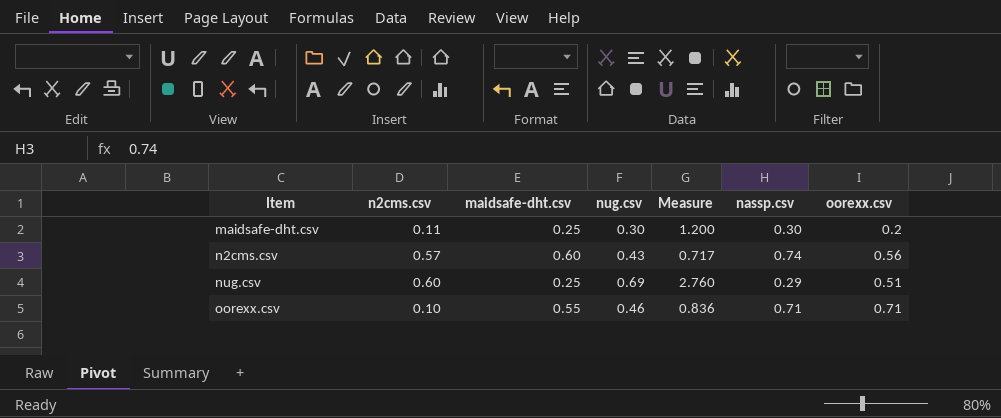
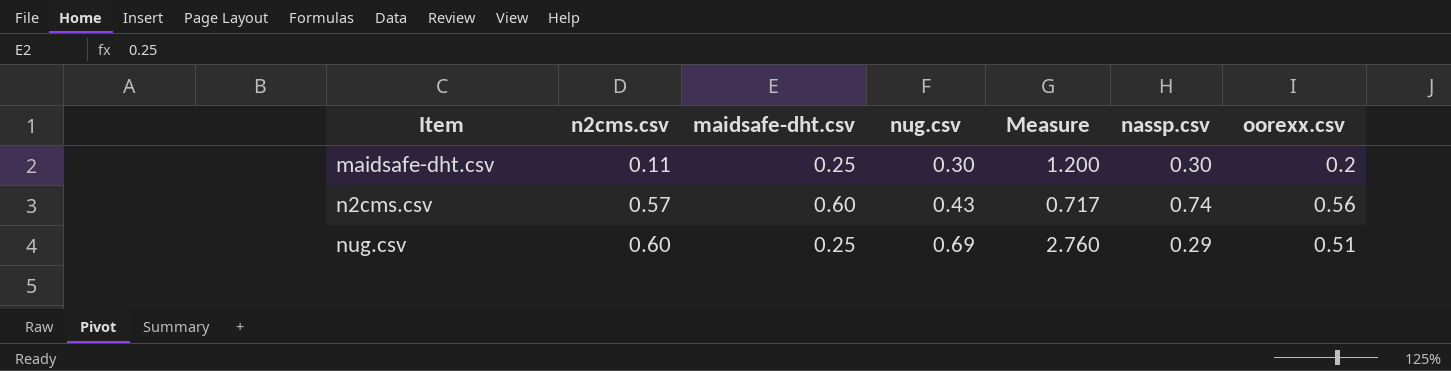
row oorexx.csv: 0.10 | 0.55 | 0.46 | 0.836 | 0.71 | 0.71 -> none

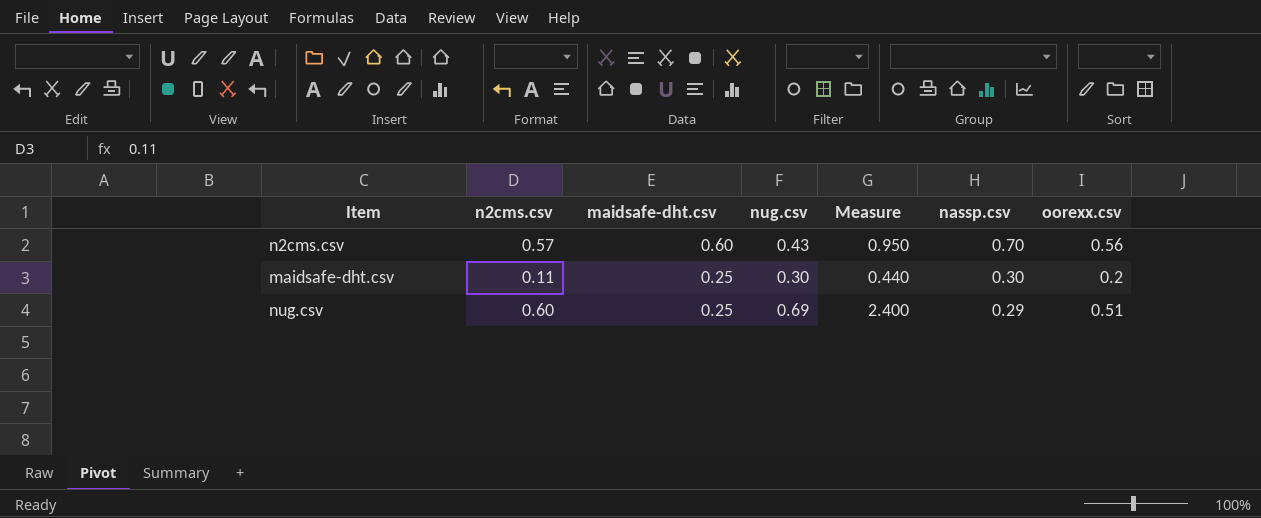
row order: Item ascending -> maidsafe-dht.csv descending
column Measure | formula: [nug.csv] / [maidsafe-dht.csv] -> [n2cms.csv] / [maidsafe-dht.csv]
n2cms.csv | nassp.csv: 0.74 -> 0.70

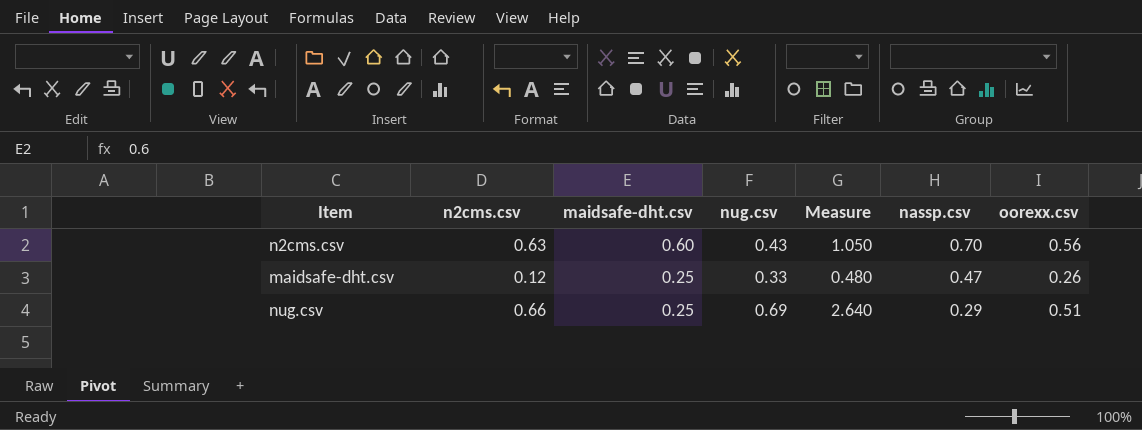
n2cms.csv | n2cms.csv: 0.57 -> 0.63
n2cms.csv | Measure: 0.950 -> 1.050
maidsafe-dht.csv | n2cms.csv: 0.11 -> 0.12
maidsafe-dht.csv | nug.csv: 0.30 -> 0.33
maidsafe-dht.csv | Measure: 0.440 -> 0.480
maidsafe-dht.csv | nassp.csv: 0.30 -> 0.47
maidsafe-dht.csv | oorexx.csv: 0.2 -> 0.26
nug.csv | n2cms.csv: 0.60 -> 0.66
nug.csv | Measure: 2.400 -> 2.640

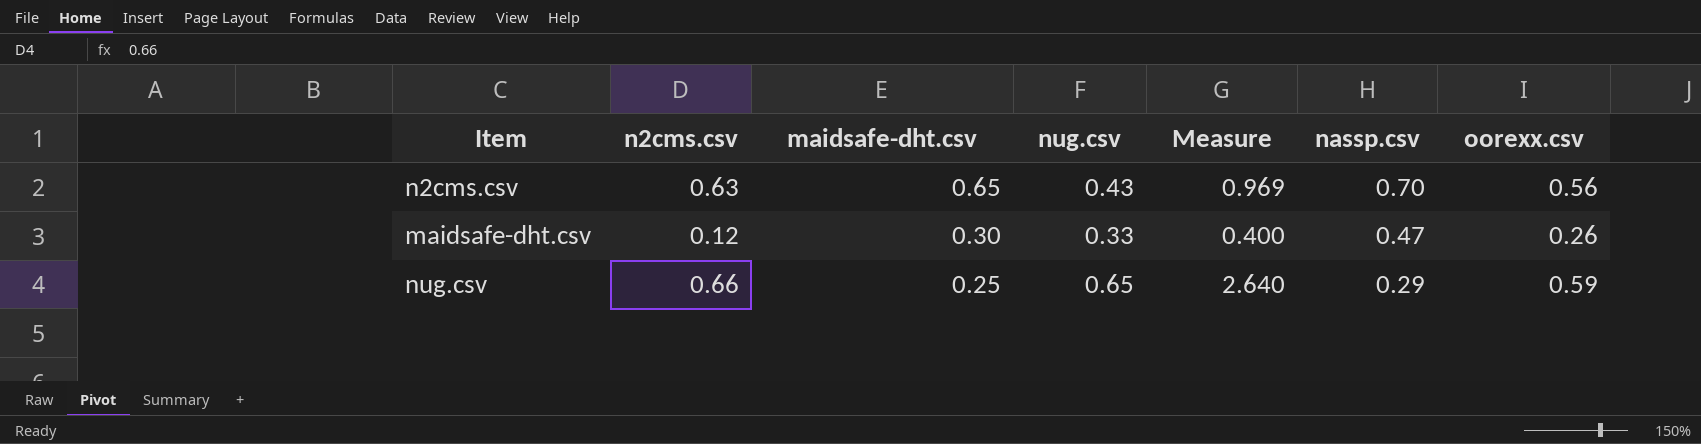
n2cms.csv | maidsafe-dht.csv: 0.60 -> 0.65
n2cms.csv | Measure: 1.050 -> 0.969
maidsafe-dht.csv | maidsafe-dht.csv: 0.25 -> 0.30
maidsafe-dht.csv | Measure: 0.480 -> 0.400
nug.csv | nug.csv: 0.69 -> 0.65
nug.csv | oorexx.csv: 0.51 -> 0.59

